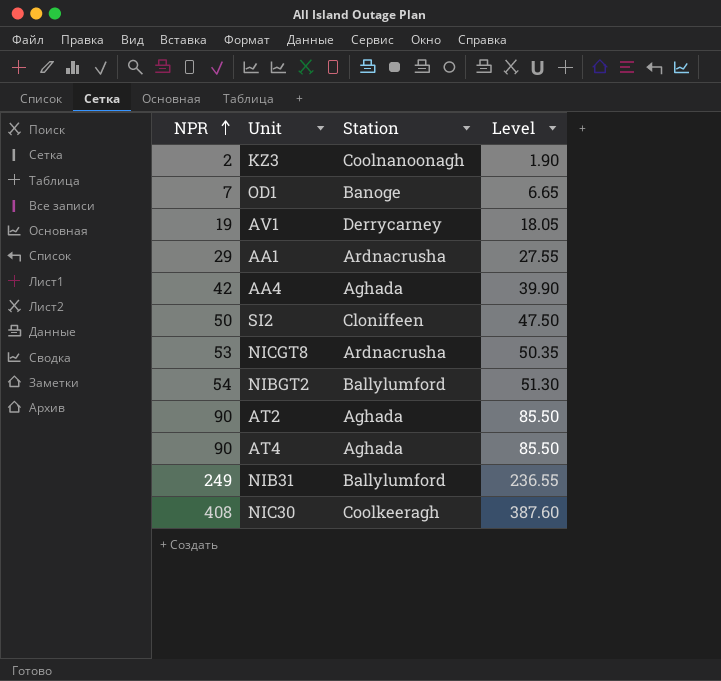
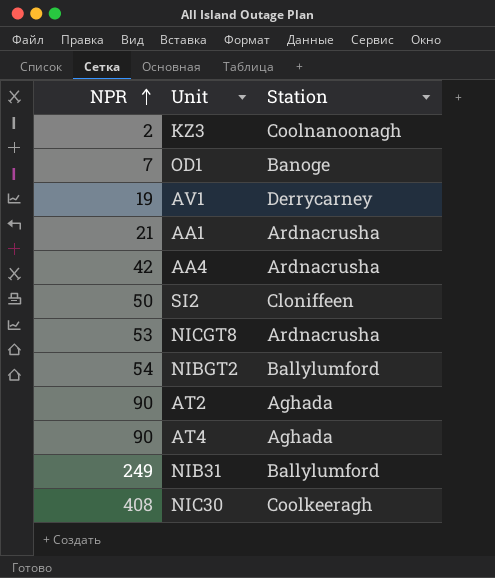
column Level | formula: [NPR] * 0.95 -> none
AA1 | NPR: 29 -> 21
AA4 | Station: Aghada -> Ardnacrusha

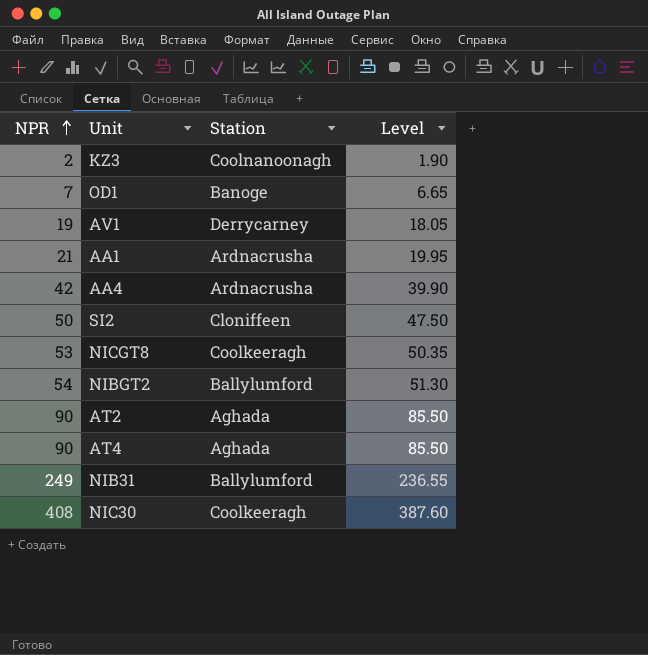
column Level | formula: none -> [NPR] * 0.95
NICGT8 | Station: Ardnacrusha -> Coolkeeragh

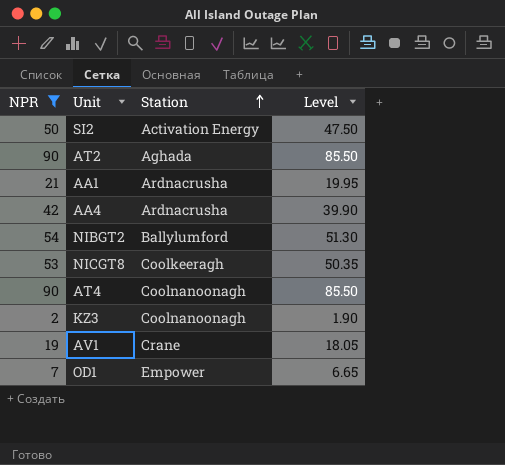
filter: none -> NPR <= 90
row order: NPR ascending -> Station ascending
SI2 | Station: Cloniffeen -> Activation Energy
AT4 | Station: Aghada -> Coolnanoonagh
AV1 | Station: Derrycarney -> Crane
OD1 | Station: Banoge -> Empower

